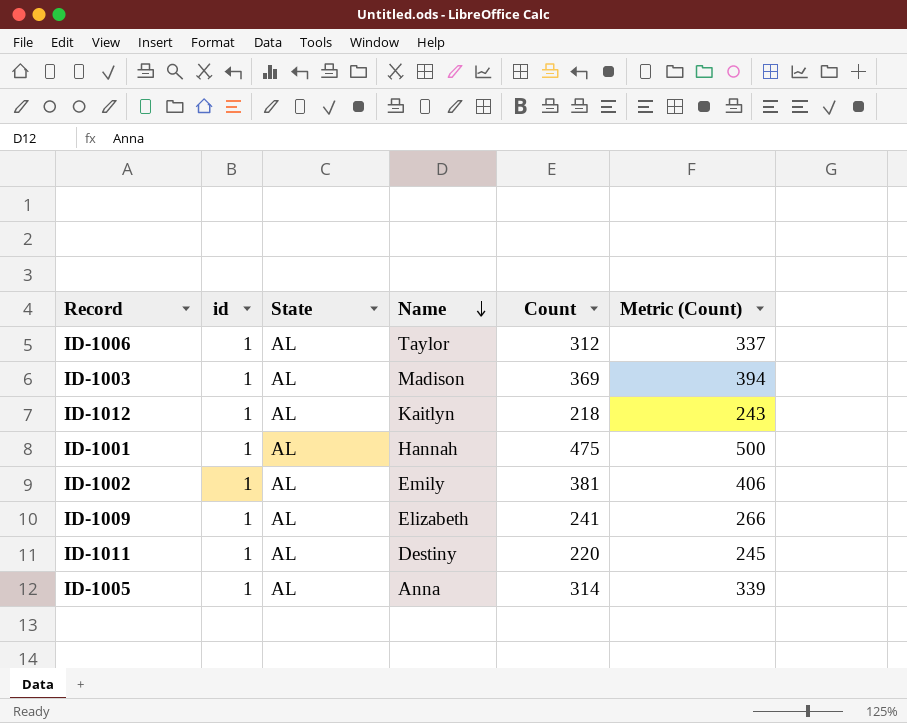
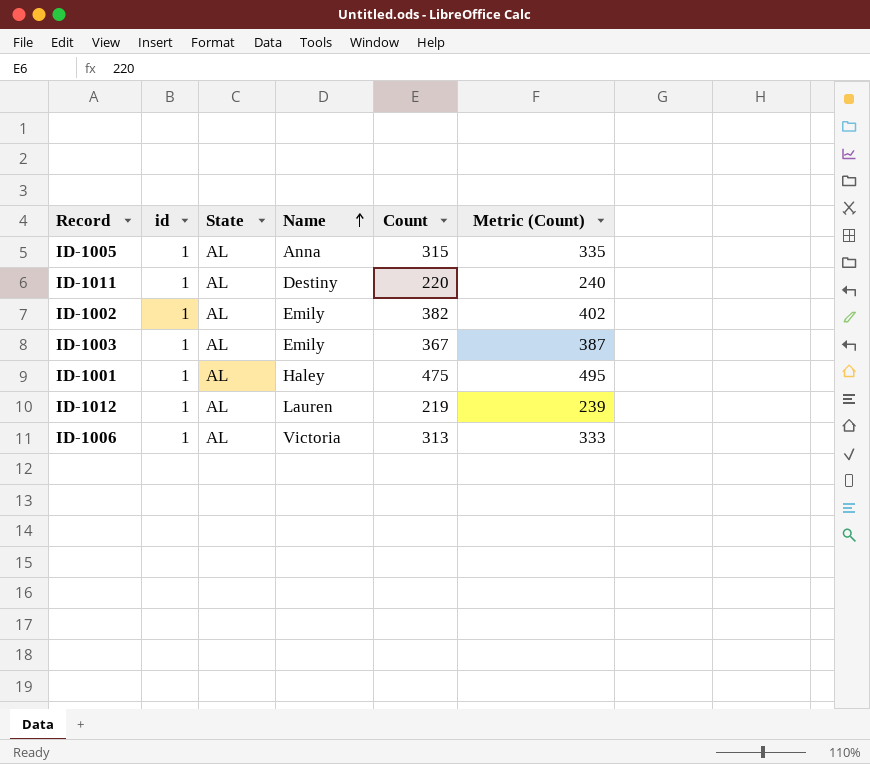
row order: Name descending -> Name ascending
column Metric (Count) | formula: [Count] + 25 -> [Count] + 20
row ID-1009: 1 | AL | Elizabeth | 241 | 266 -> none
ID-1005 | Count: 314 -> 315
ID-1002 | Count: 381 -> 382
ID-1003 | Name: Madison -> Emily
ID-1003 | Count: 369 -> 367
ID-1001 | Name: Hannah -> Haley
ID-1012 | Name: Kaitlyn -> Lauren
ID-1012 | Count: 218 -> 219
ID-1006 | Name: Taylor -> Victoria
ID-1006 | Count: 312 -> 313

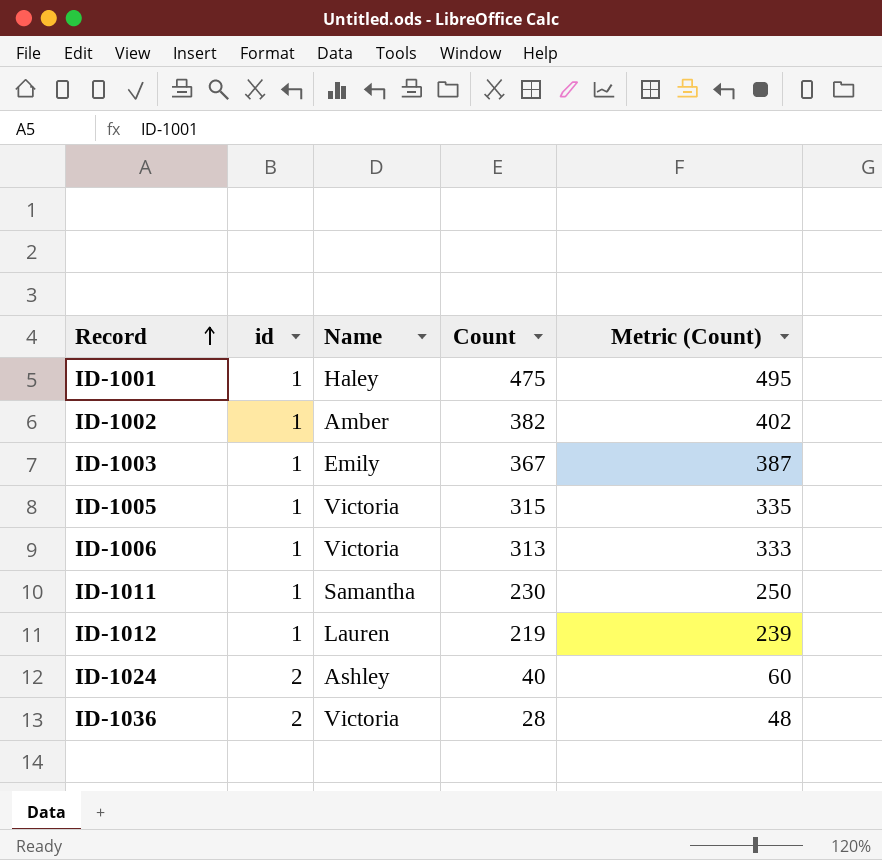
row order: Name ascending -> Record ascending
column State | position: 3 -> none
ID-1002 | Name: Emily -> Amber
ID-1005 | Name: Anna -> Victoria
ID-1011 | Name: Destiny -> Samantha
ID-1011 | Count: 220 -> 230
ID-1011 | Metric (Count): 240 -> 250
row ID-1024: none -> 2 | Ashley | 40 | 60
row ID-1036: none -> 2 | Victoria | 28 | 48

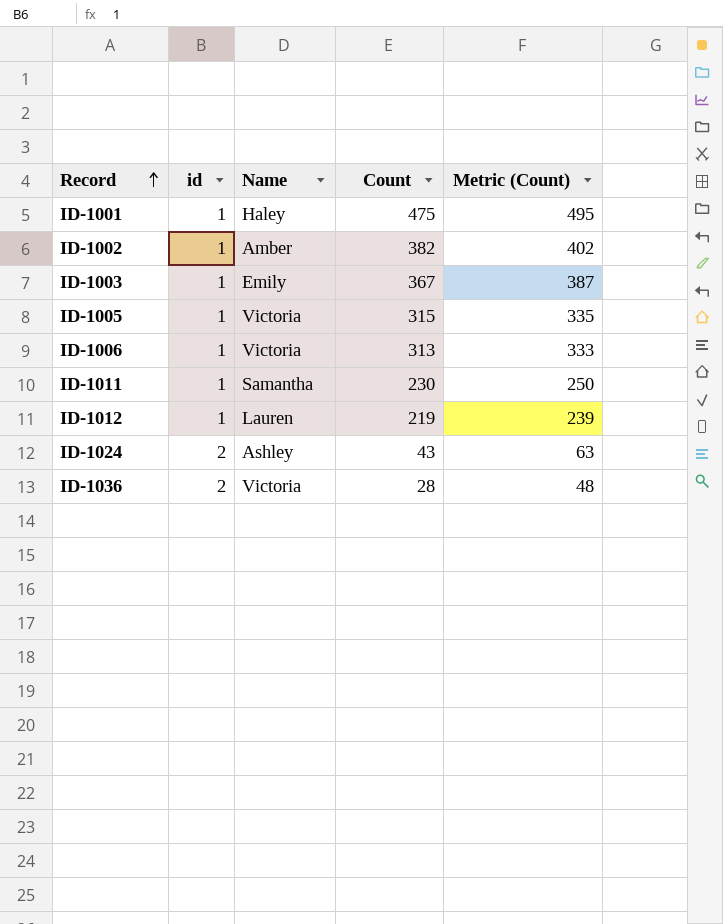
ID-1024 | Count: 40 -> 43
ID-1024 | Metric (Count): 60 -> 63

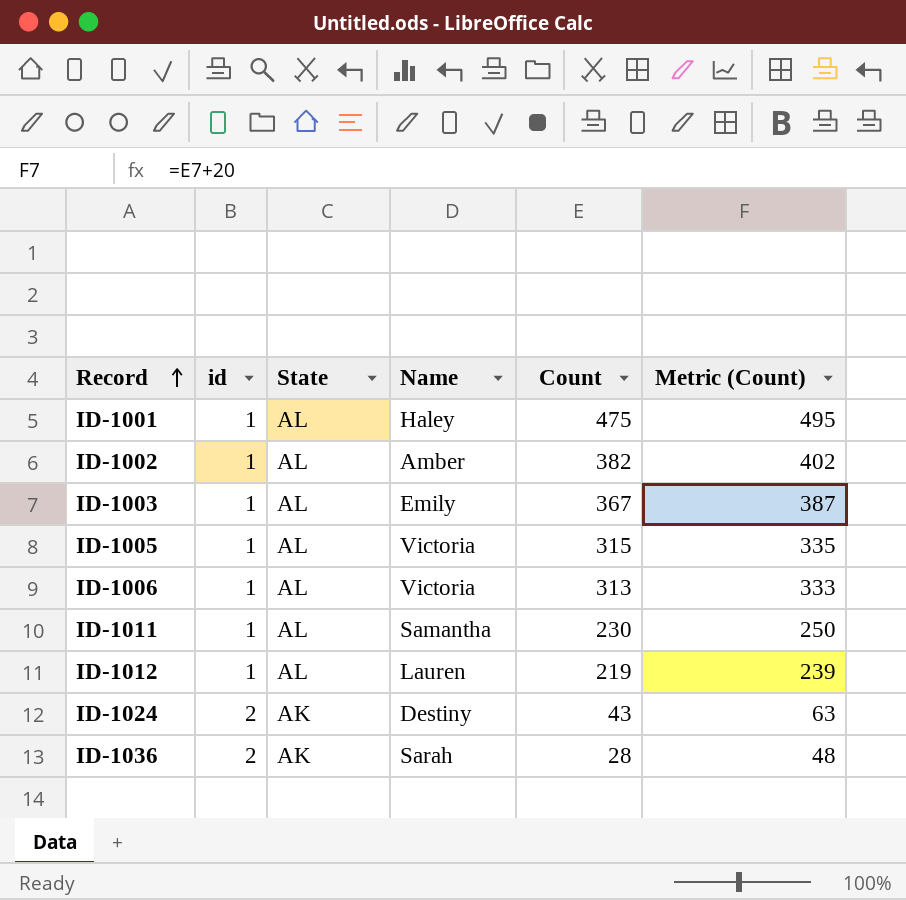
column State | position: none -> 3
ID-1024 | Name: Ashley -> Destiny
ID-1036 | Name: Victoria -> Sarah

